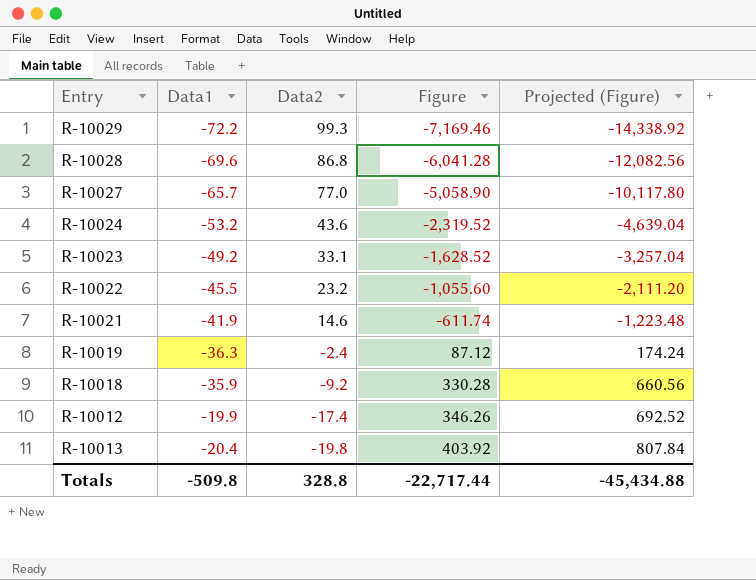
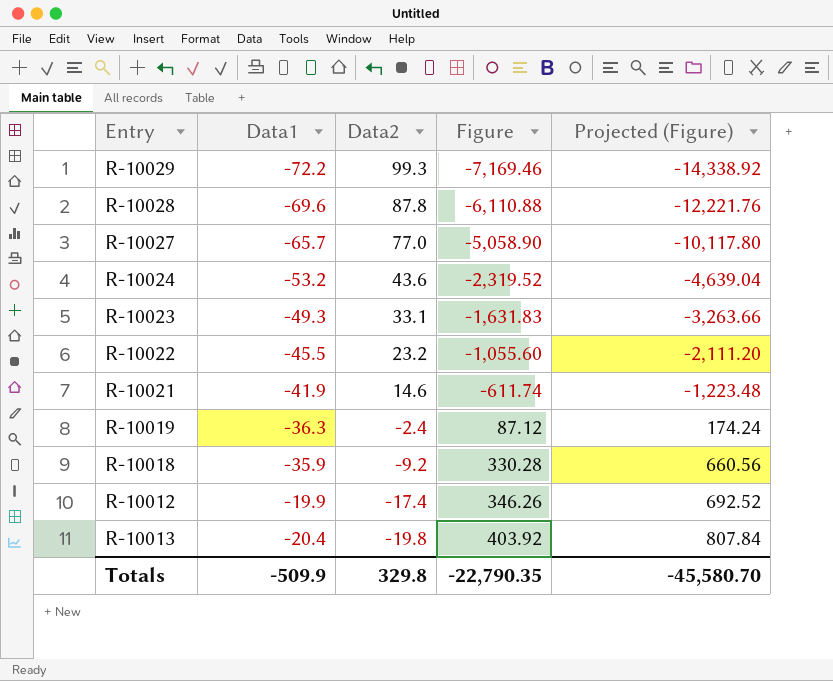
R-10028 | Data2: 86.8 -> 87.8
R-10028 | Figure: -6,041.28 -> -6,110.88
R-10028 | Projected (Figure): -12,082.56 -> -12,221.76
R-10023 | Data1: -49.2 -> -49.3
R-10023 | Figure: -1,628.52 -> -1,631.83
R-10023 | Projected (Figure): -3,257.04 -> -3,263.66
Totals | Data1: -509.8 -> -509.9
Totals | Data2: 328.8 -> 329.8
Totals | Figure: -22,717.44 -> -22,790.35
Totals | Projected (Figure): -45,434.88 -> -45,580.70

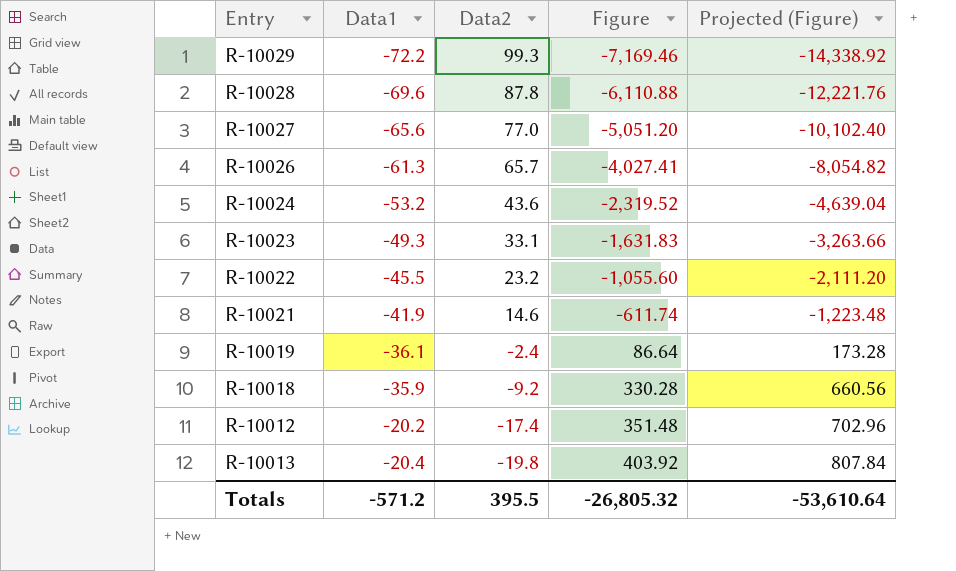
R-10027 | Data1: -65.7 -> -65.6
R-10027 | Figure: -5,058.90 -> -5,051.20
R-10027 | Projected (Figure): -10,117.80 -> -10,102.40
row R-10026: none -> -61.3 | 65.7 | -4,027.41 | -8,054.82
R-10019 | Data1: -36.3 -> -36.1
R-10019 | Figure: 87.12 -> 86.64
R-10019 | Projected (Figure): 174.24 -> 173.28
R-10012 | Data1: -19.9 -> -20.2
R-10012 | Figure: 346.26 -> 351.48
R-10012 | Projected (Figure): 692.52 -> 702.96
Totals | Data1: -509.9 -> -571.2
Totals | Data2: 329.8 -> 395.5
Totals | Figure: -22,790.35 -> -26,805.32
Totals | Projected (Figure): -45,580.70 -> -53,610.64

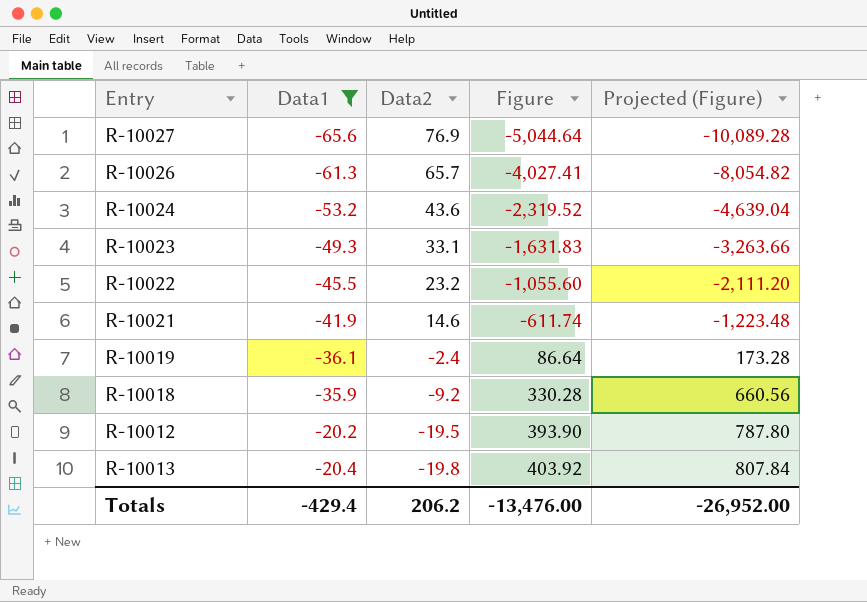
filter: none -> Data1 >= -65.6
R-10027 | Data2: 77.0 -> 76.9
R-10027 | Figure: -5,051.20 -> -5,044.64
R-10027 | Projected (Figure): -10,102.40 -> -10,089.28
R-10012 | Data2: -17.4 -> -19.5
R-10012 | Figure: 351.48 -> 393.90
R-10012 | Projected (Figure): 702.96 -> 787.80
Totals | Data1: -571.2 -> -429.4
Totals | Data2: 395.5 -> 206.2
Totals | Figure: -26,805.32 -> -13,476.00
Totals | Projected (Figure): -53,610.64 -> -26,952.00

